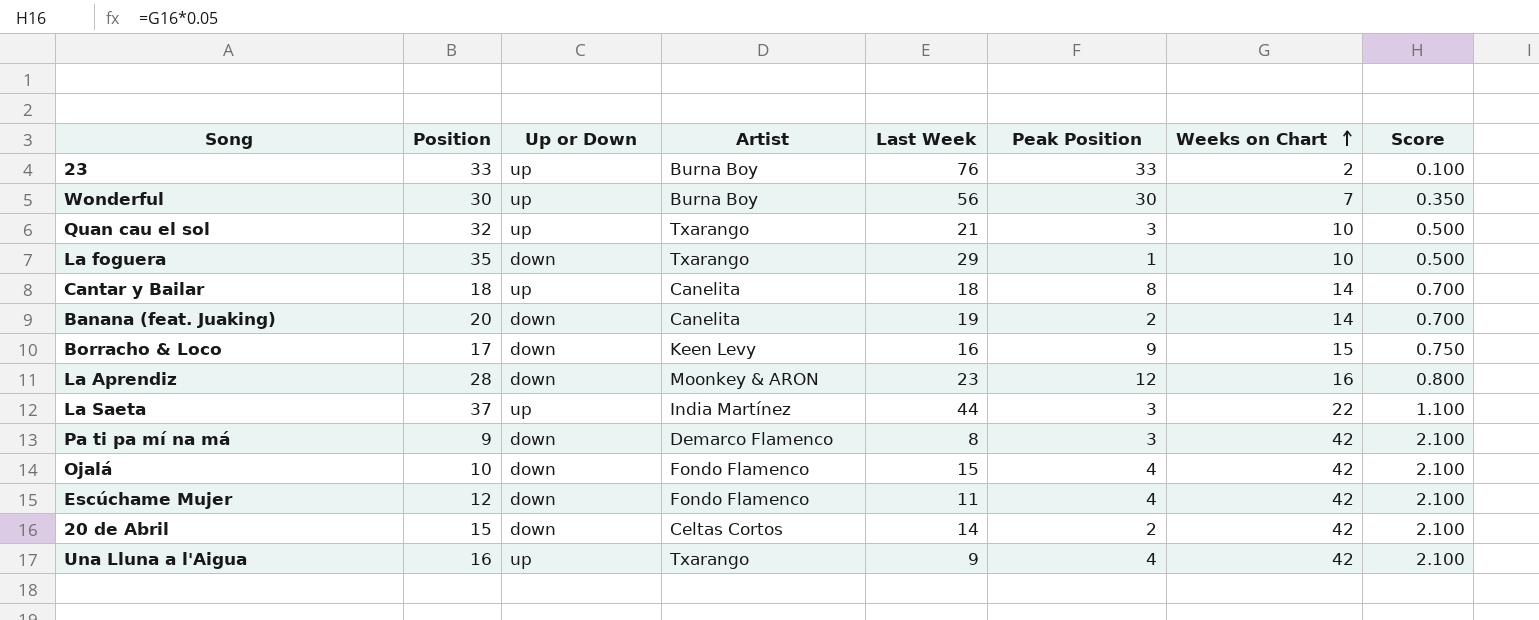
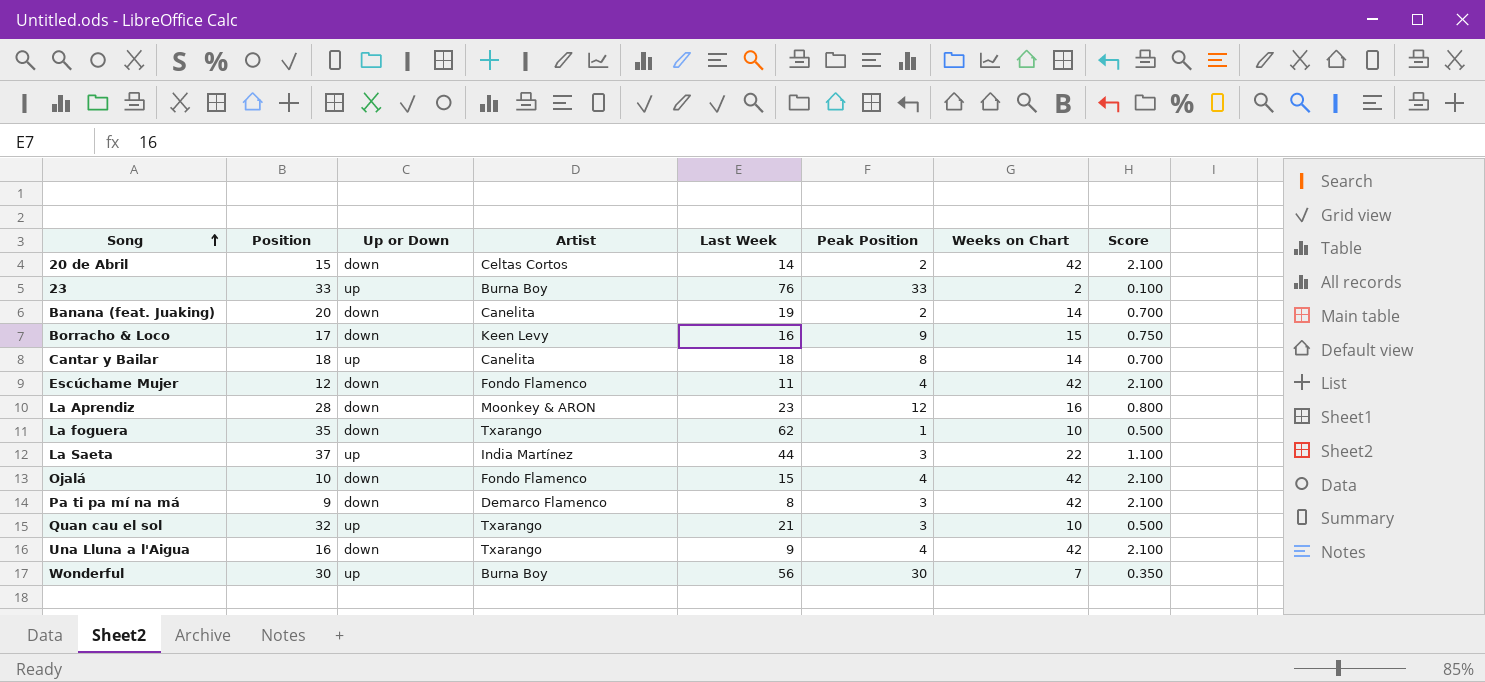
row order: Weeks on Chart ascending -> Song ascending
La foguera | Last Week: 29 -> 62
Una Lluna a l'Aigua | Up or Down: up -> down

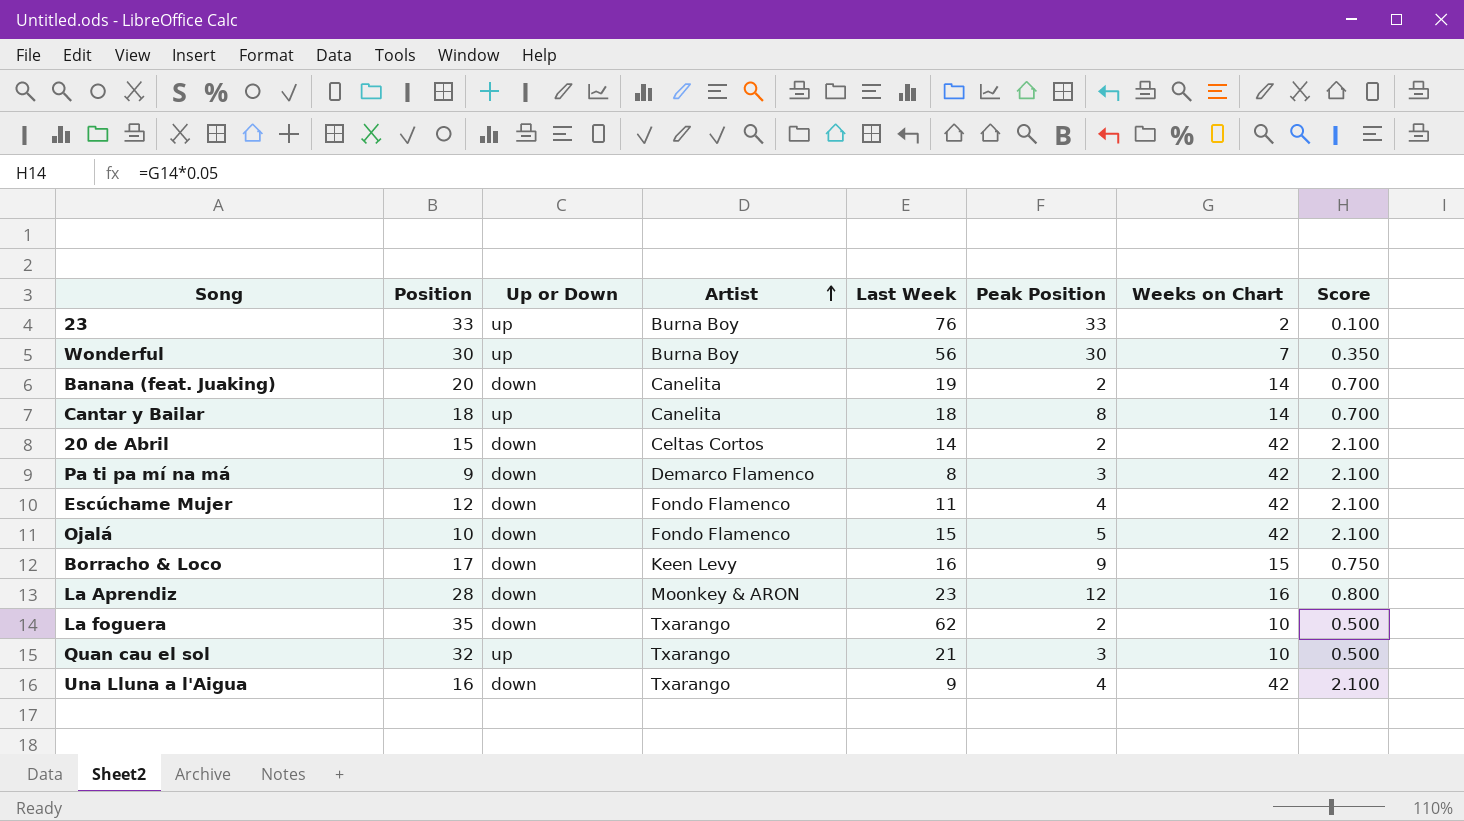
row order: Song ascending -> Artist ascending
row La Saeta: 37 | up | India Martínez | 44 | 3 | 22 | 1.100 -> none
Ojalá | Peak Position: 4 -> 5
La foguera | Peak Position: 1 -> 2

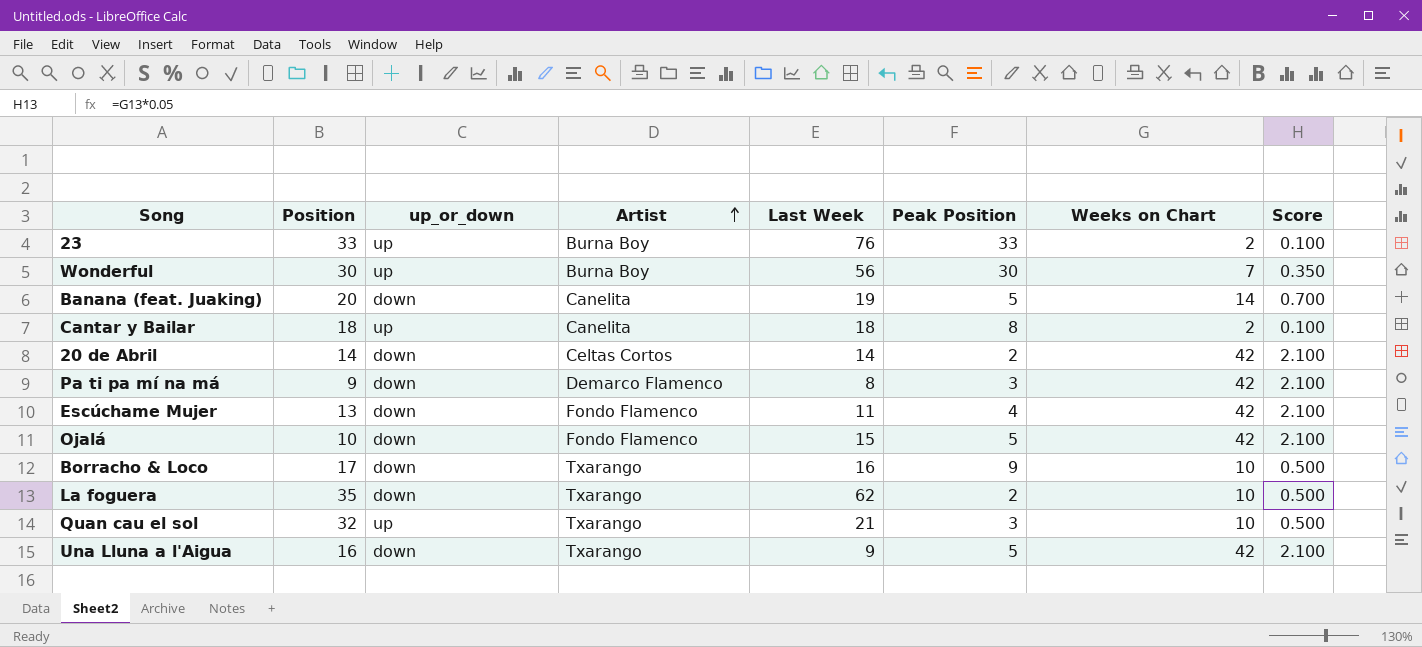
column name: Up or Down -> up_or_down
row La Aprendiz: 28 | down | Moonkey & ARON | 23 | 12 | 16 | 0.800 -> none
Banana (feat. Juaking) | Peak Position: 2 -> 5
Cantar y Bailar | Weeks on Chart: 14 -> 2
Cantar y Bailar | Score: 0.700 -> 0.100
20 de Abril | Position: 15 -> 14
Escúchame Mujer | Position: 12 -> 13
Borracho & Loco | Artist: Keen Levy -> Txarango
Borracho & Loco | Weeks on Chart: 15 -> 10
Borracho & Loco | Score: 0.750 -> 0.500
Una Lluna a l'Aigua | Peak Position: 4 -> 5

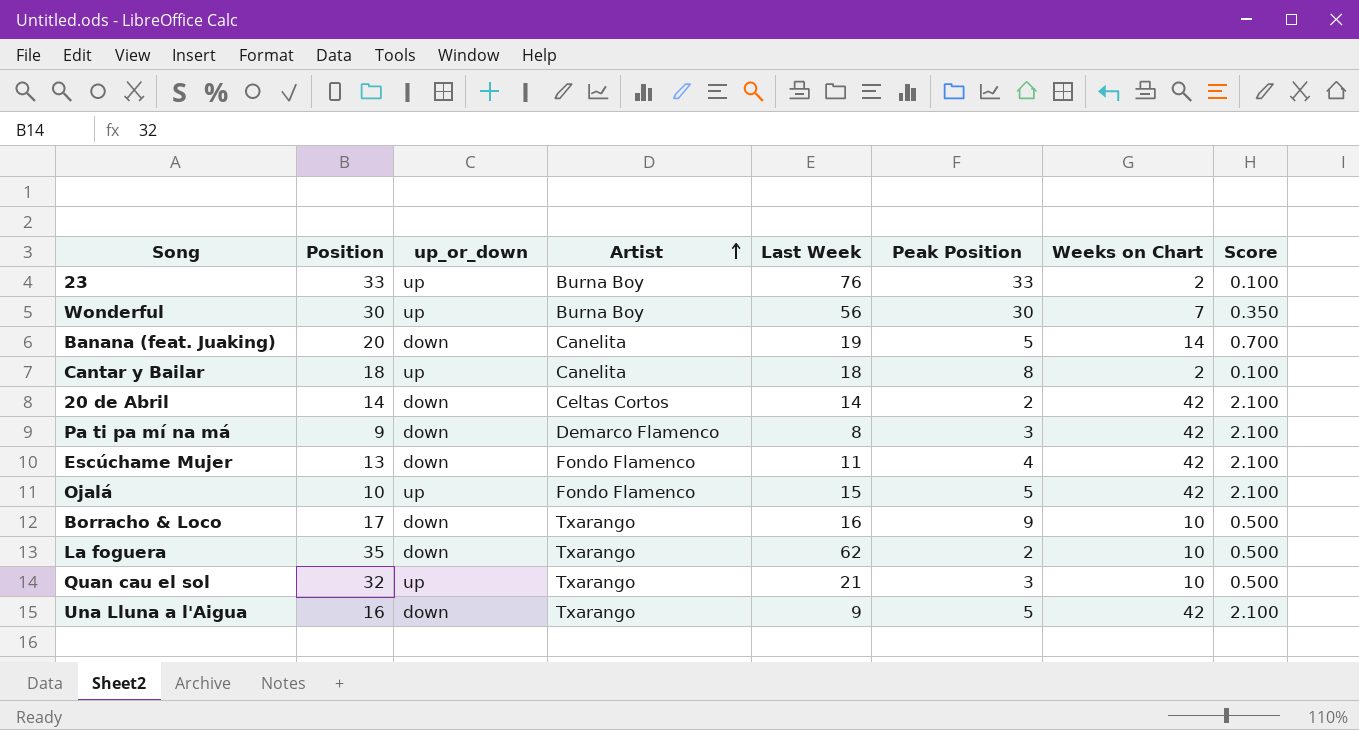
Ojalá | up_or_down: down -> up

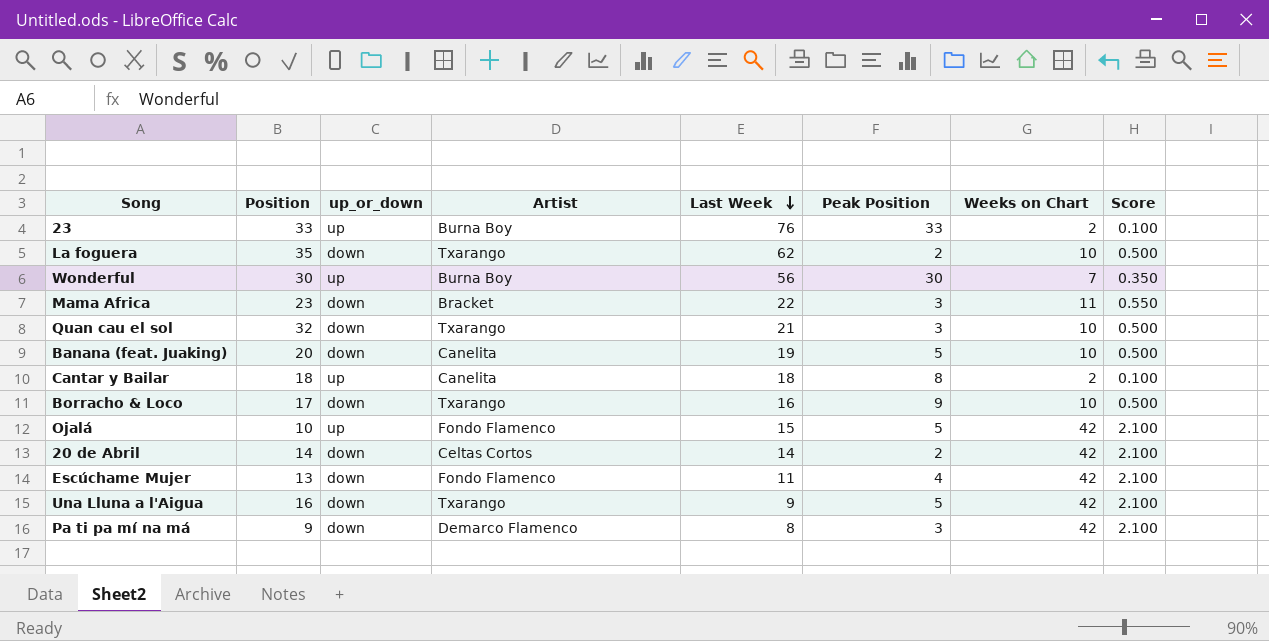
row order: Artist ascending -> Last Week descending
row Mama Africa: none -> 23 | down | Bracket | 22 | 3 | 11 | 0.550
Quan cau el sol | up_or_down: up -> down
Banana (feat. Juaking) | Weeks on Chart: 14 -> 10
Banana (feat. Juaking) | Score: 0.700 -> 0.500

